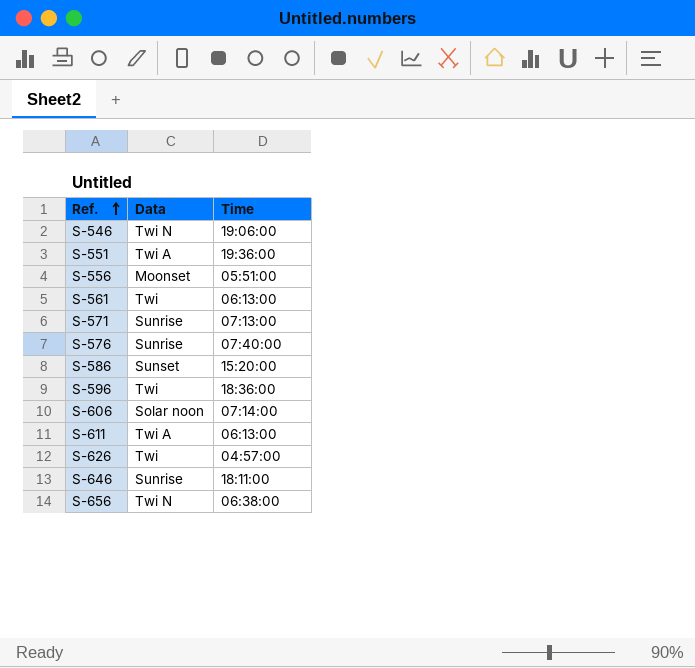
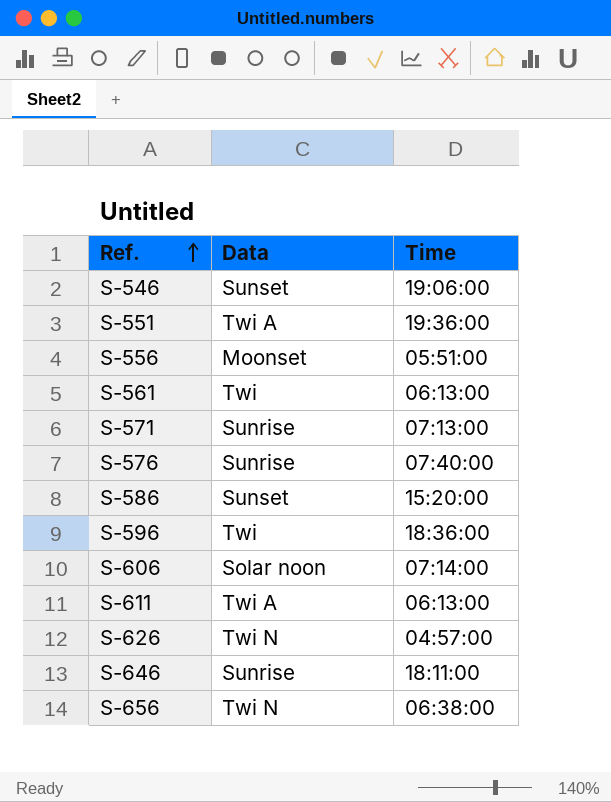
S-546 | Data: Twi N -> Sunset
S-626 | Data: Twi -> Twi N

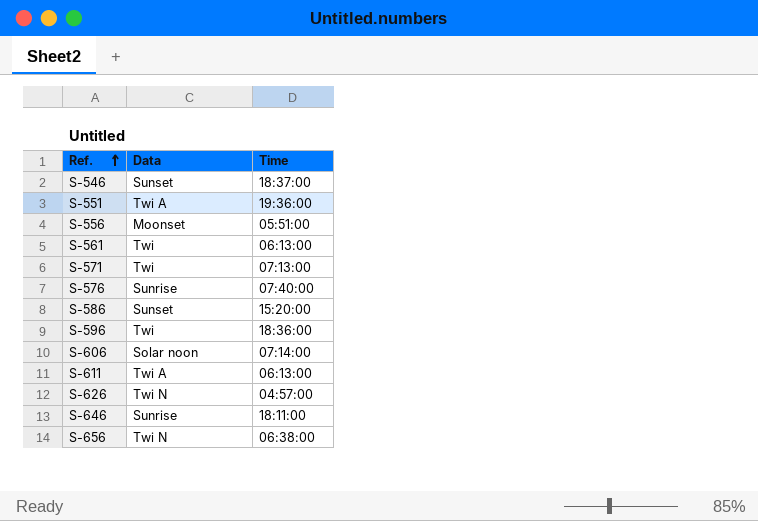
S-546 | Time: 19:06:00 -> 18:37:00
S-571 | Data: Sunrise -> Twi

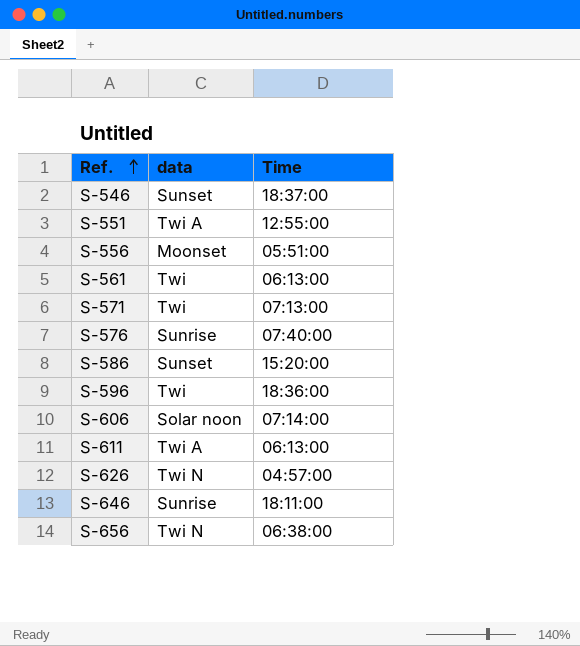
column name: Data -> data
S-551 | Time: 19:36:00 -> 12:55:00

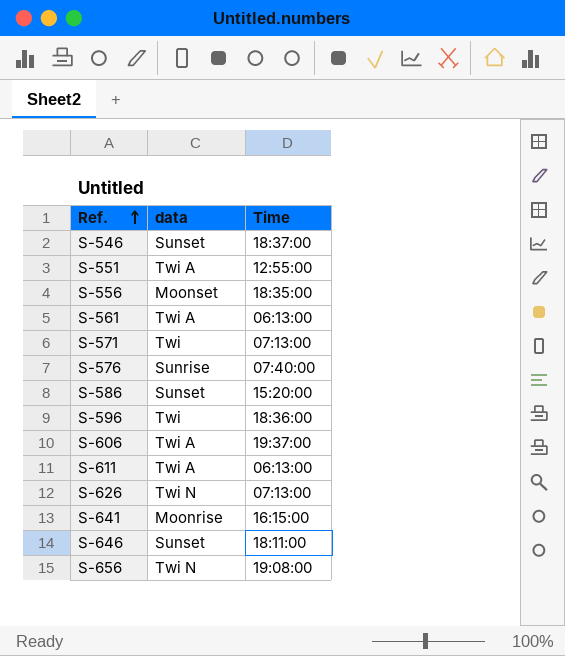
S-556 | Time: 05:51:00 -> 18:35:00
S-561 | data: Twi -> Twi A
S-606 | data: Solar noon -> Twi A
S-606 | Time: 07:14:00 -> 19:37:00
S-626 | Time: 04:57:00 -> 07:13:00
row S-641: none -> Moonrise | 16:15:00
S-646 | data: Sunrise -> Sunset
S-656 | Time: 06:38:00 -> 19:08:00

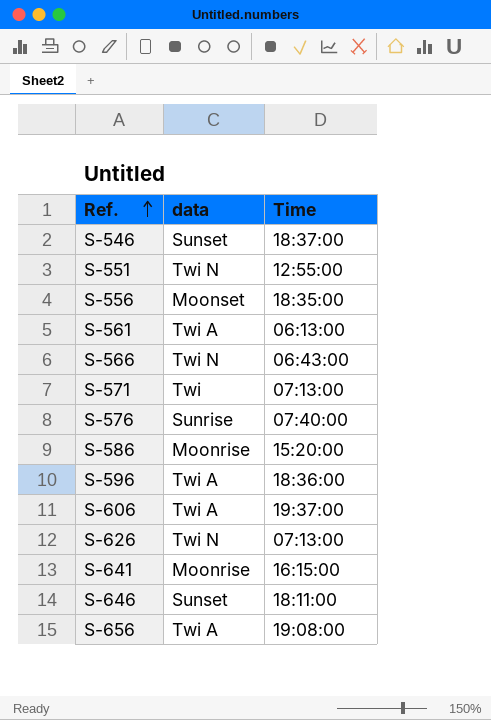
row S-611: Twi A | 06:13:00 -> none
S-551 | data: Twi A -> Twi N
row S-566: none -> Twi N | 06:43:00
S-586 | data: Sunset -> Moonrise
S-596 | data: Twi -> Twi A
S-656 | data: Twi N -> Twi A

